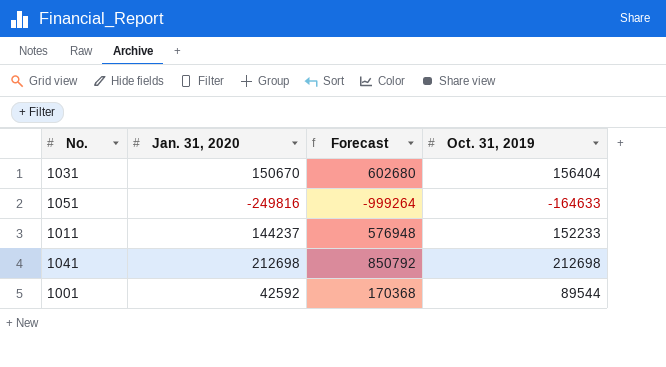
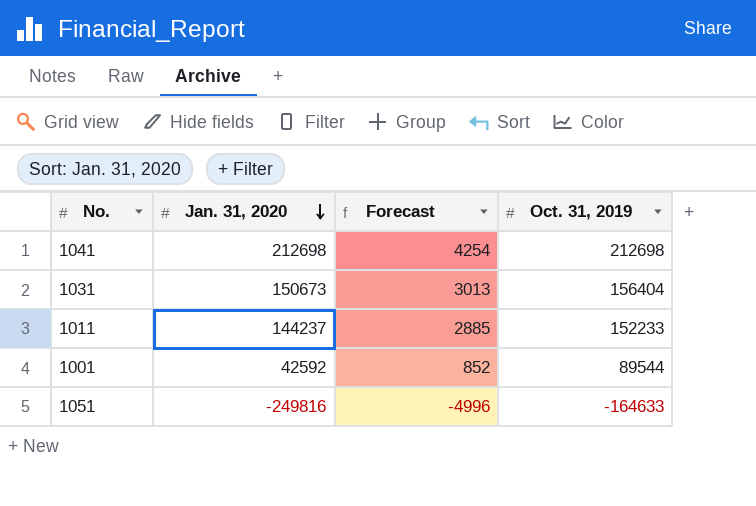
row order: none -> Jan. 31, 2020 descending
column Forecast | formula: [Jan. 31, 2020] * 4 -> [Jan. 31, 2020] * 0.02
1031 | Jan. 31, 2020: 150670 -> 150673

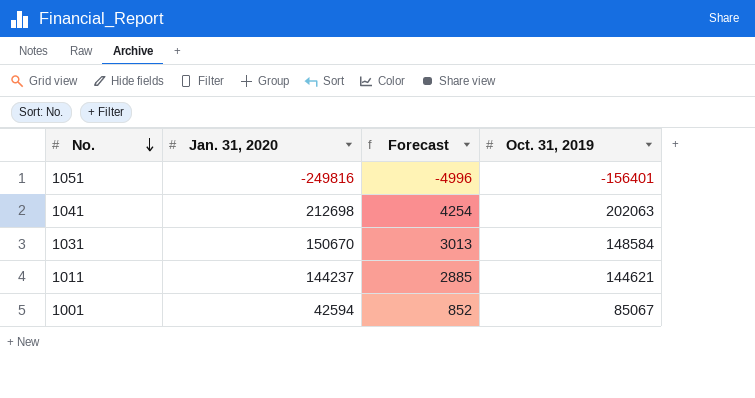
row order: Jan. 31, 2020 descending -> No. descending
1051 | Oct. 31, 2019: -164633 -> -156401
1041 | Oct. 31, 2019: 212698 -> 202063
1031 | Jan. 31, 2020: 150673 -> 150670
1031 | Oct. 31, 2019: 156404 -> 148584
1011 | Oct. 31, 2019: 152233 -> 144621
1001 | Jan. 31, 2020: 42592 -> 42594
1001 | Oct. 31, 2019: 89544 -> 85067

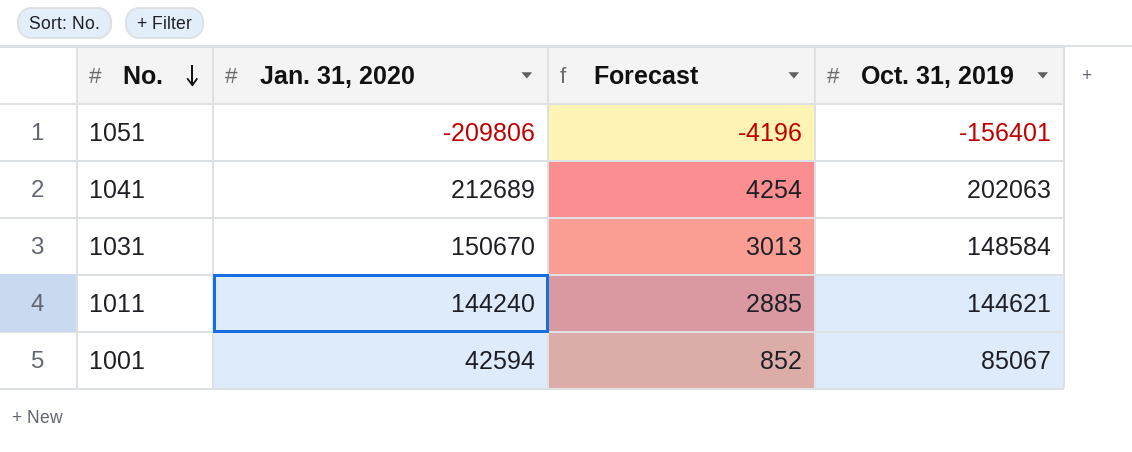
1051 | Jan. 31, 2020: -249816 -> -209806
1051 | Forecast: -4996 -> -4196
1041 | Jan. 31, 2020: 212698 -> 212689
1011 | Jan. 31, 2020: 144237 -> 144240

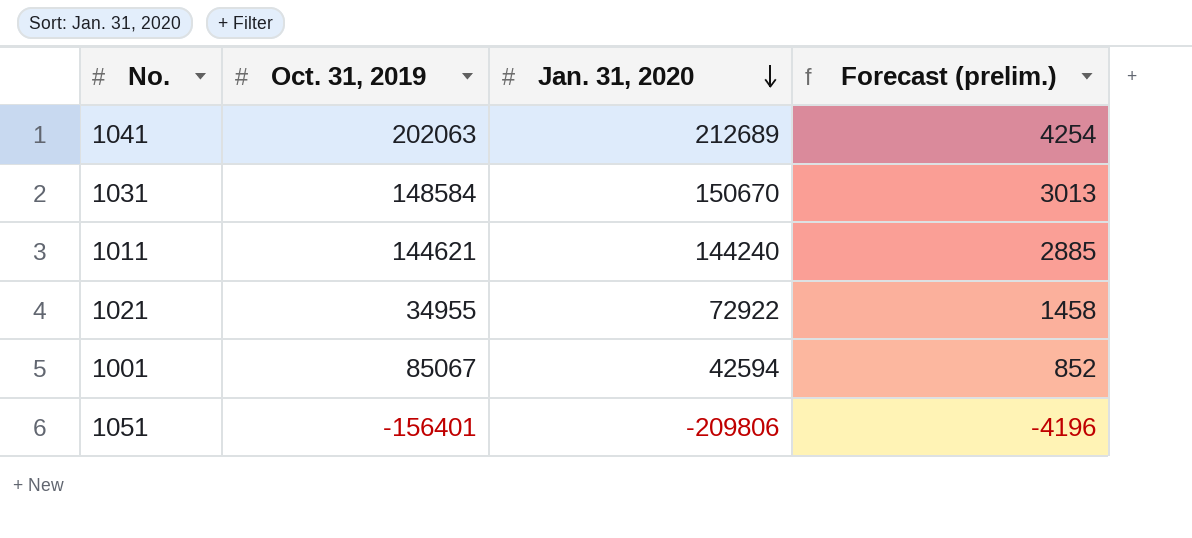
row order: No. descending -> Jan. 31, 2020 descending
column Oct. 31, 2019 | position: 4 -> 2
column name: Forecast -> Forecast (prelim.)
row 1021: none -> 34955 | 72922 | 1458

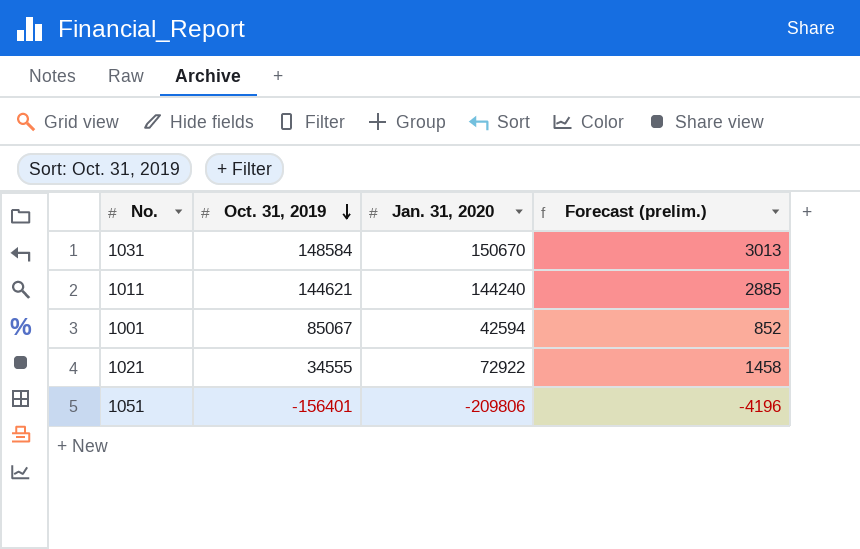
row order: Jan. 31, 2020 descending -> Oct. 31, 2019 descending
row 1041: 202063 | 212689 | 4254 -> none
1021 | Oct. 31, 2019: 34955 -> 34555

